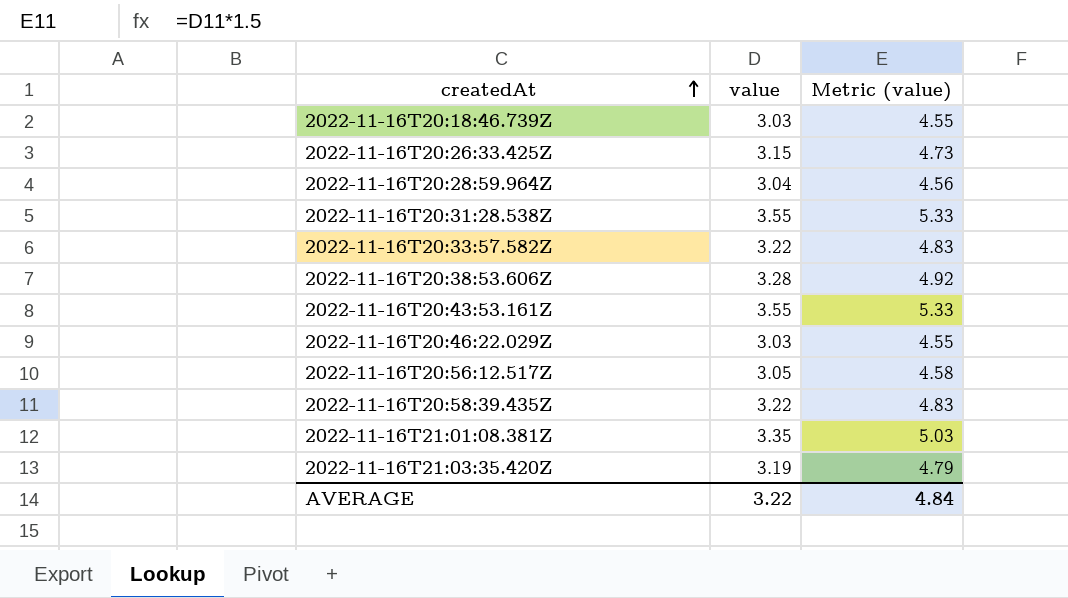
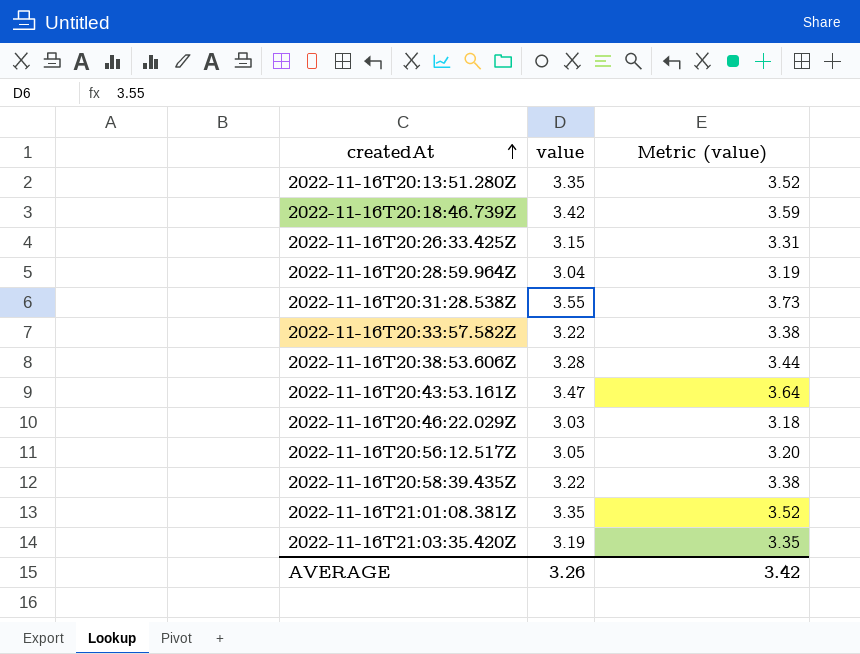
column Metric (value) | formula: [value] * 1.5 -> [value] * 1.05
row 2022-11-16T20:13:51.280Z: none -> 3.35 | 3.52
2022-11-16T20:18:46.739Z | value: 3.03 -> 3.42
2022-11-16T20:43:53.161Z | value: 3.55 -> 3.47
AVERAGE | value: 3.22 -> 3.26
AVERAGE | Metric (value): 4.84 -> 3.42

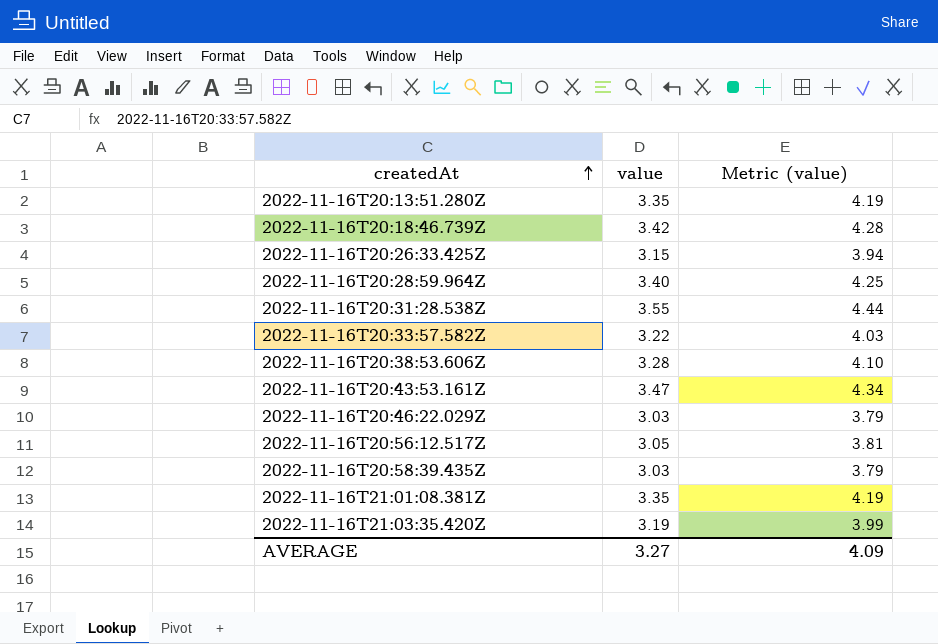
column Metric (value) | formula: [value] * 1.05 -> [value] * 1.25
2022-11-16T20:28:59.964Z | value: 3.04 -> 3.40
2022-11-16T20:58:39.435Z | value: 3.22 -> 3.03
AVERAGE | value: 3.26 -> 3.27
AVERAGE | Metric (value): 3.42 -> 4.09

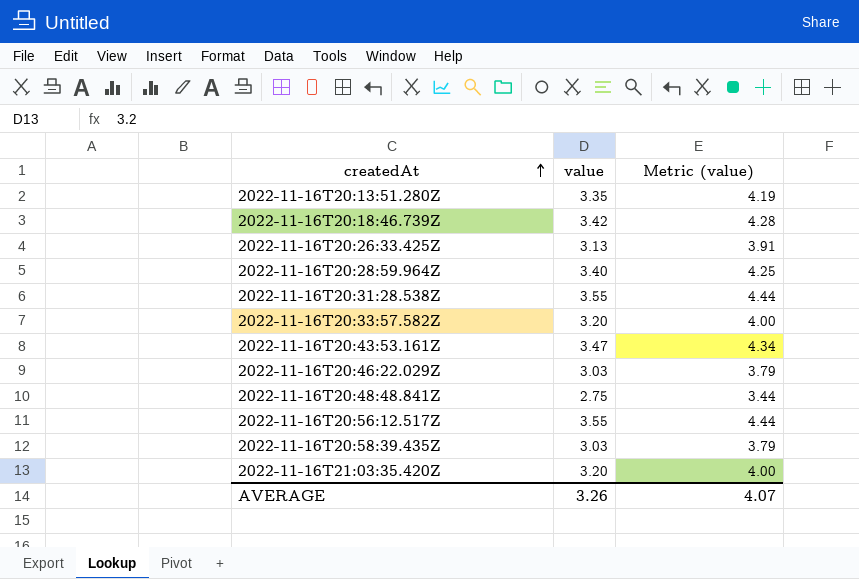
row 2022-11-16T20:38:53.606Z: 3.28 | 4.10 -> none
row 2022-11-16T21:01:08.381Z: 3.35 | 4.19 -> none
2022-11-16T20:26:33.425Z | value: 3.15 -> 3.13
2022-11-16T20:26:33.425Z | Metric (value): 3.94 -> 3.91
2022-11-16T20:33:57.582Z | value: 3.22 -> 3.20
2022-11-16T20:33:57.582Z | Metric (value): 4.03 -> 4.00
row 2022-11-16T20:48:48.841Z: none -> 2.75 | 3.44
2022-11-16T20:56:12.517Z | value: 3.05 -> 3.55
2022-11-16T20:56:12.517Z | Metric (value): 3.81 -> 4.44
2022-11-16T21:03:35.420Z | value: 3.19 -> 3.20
2022-11-16T21:03:35.420Z | Metric (value): 3.99 -> 4.00
AVERAGE | value: 3.27 -> 3.26
AVERAGE | Metric (value): 4.09 -> 4.07

